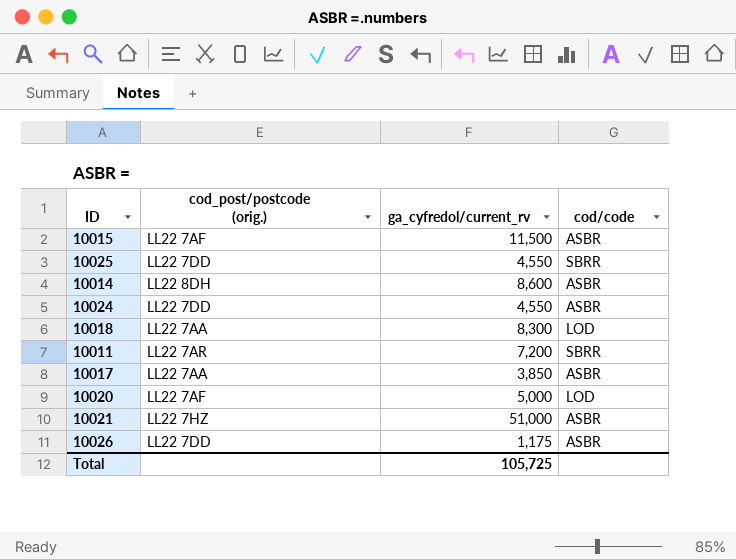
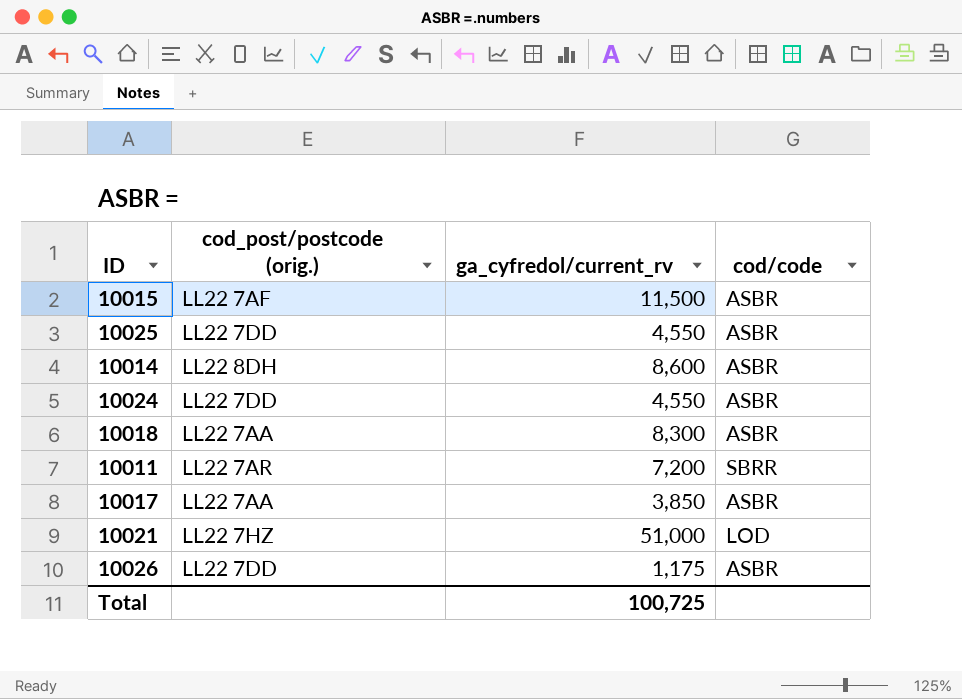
row 10020: LL22 7AF | 5,000 | LOD -> none
10025 | cod/code: SBRR -> ASBR
10018 | cod/code: LOD -> ASBR
10021 | cod/code: ASBR -> LOD
Total | ga_cyfredol/current_rv: 105,725 -> 100,725

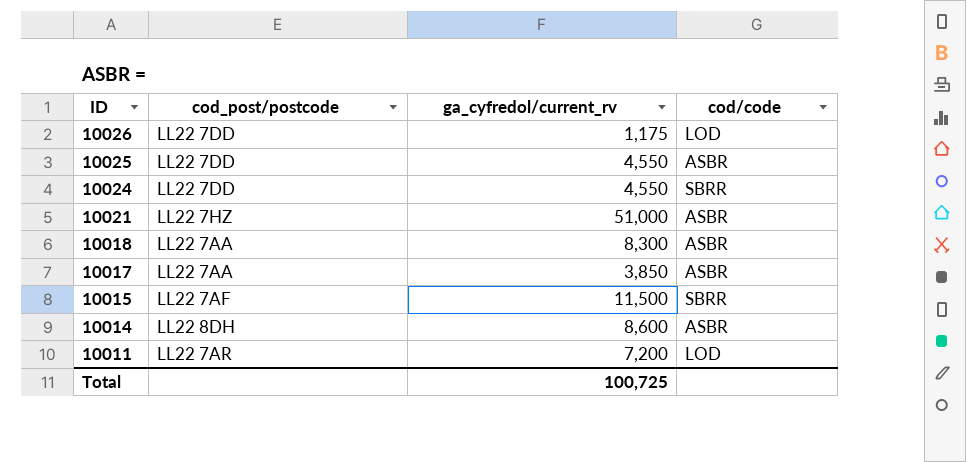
row order: none -> ID descending
column name: cod_post/postcode (orig.) -> cod_post/postcode
10026 | cod/code: ASBR -> LOD
10024 | cod/code: ASBR -> SBRR
10021 | cod/code: LOD -> ASBR
10015 | cod/code: ASBR -> SBRR
10011 | cod/code: SBRR -> LOD

